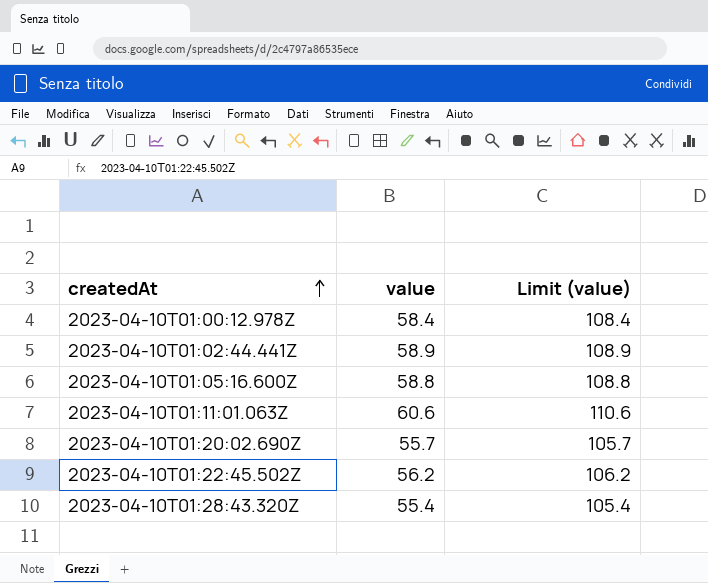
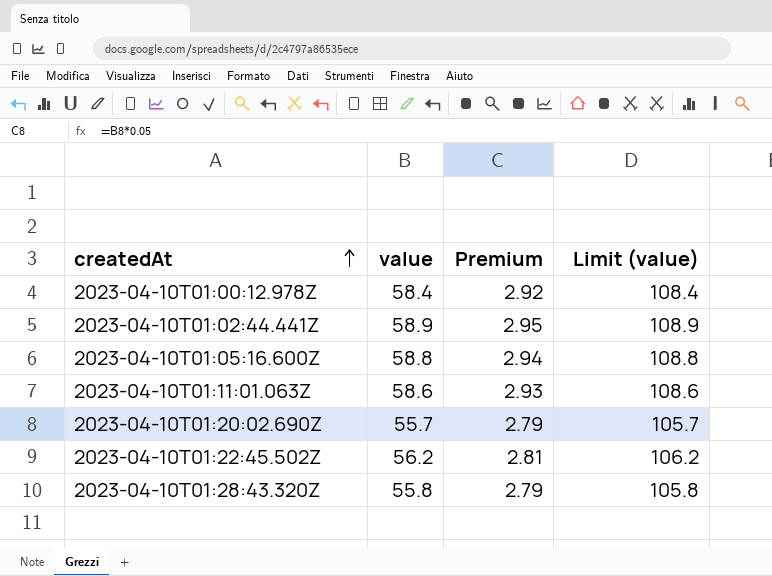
column Premium | formula: none -> [value] * 0.05
2023-04-10T01:11:01.063Z | value: 60.6 -> 58.6
2023-04-10T01:11:01.063Z | Limit (value): 110.6 -> 108.6
2023-04-10T01:28:43.320Z | value: 55.4 -> 55.8
2023-04-10T01:28:43.320Z | Limit (value): 105.4 -> 105.8

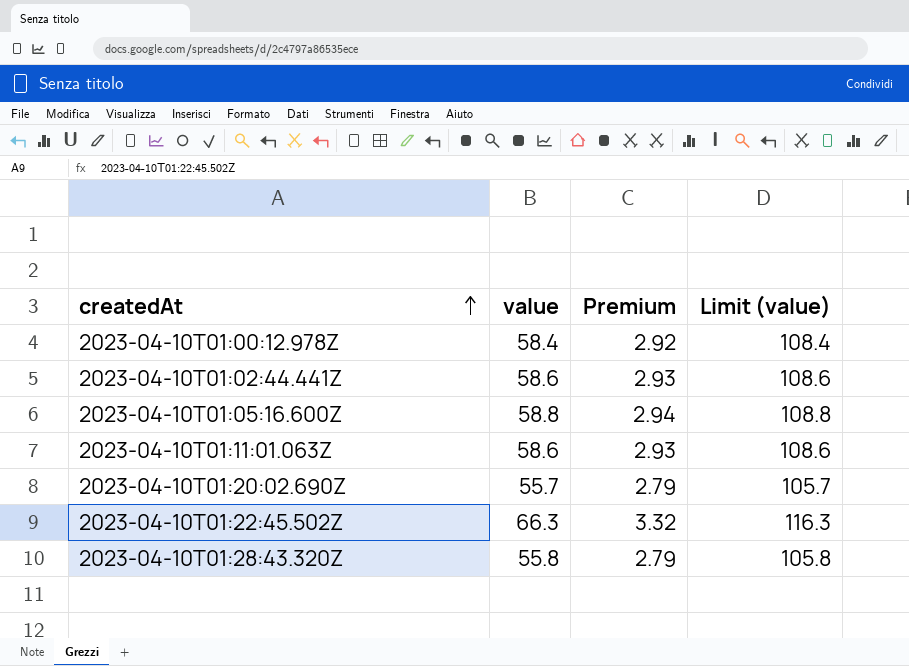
2023-04-10T01:02:44.441Z | value: 58.9 -> 58.6
2023-04-10T01:02:44.441Z | Premium: 2.95 -> 2.93
2023-04-10T01:02:44.441Z | Limit (value): 108.9 -> 108.6
2023-04-10T01:22:45.502Z | value: 56.2 -> 66.3
2023-04-10T01:22:45.502Z | Premium: 2.81 -> 3.32
2023-04-10T01:22:45.502Z | Limit (value): 106.2 -> 116.3

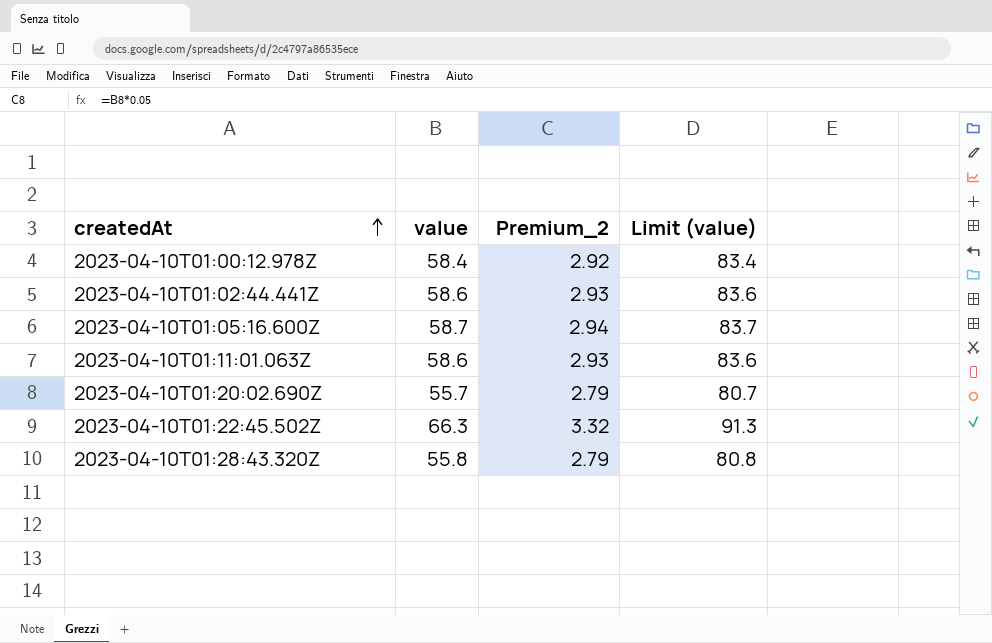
column name: Premium -> Premium_2
column Limit (value) | formula: [value] + 50 -> [value] + 25
2023-04-10T01:05:16.600Z | value: 58.8 -> 58.7

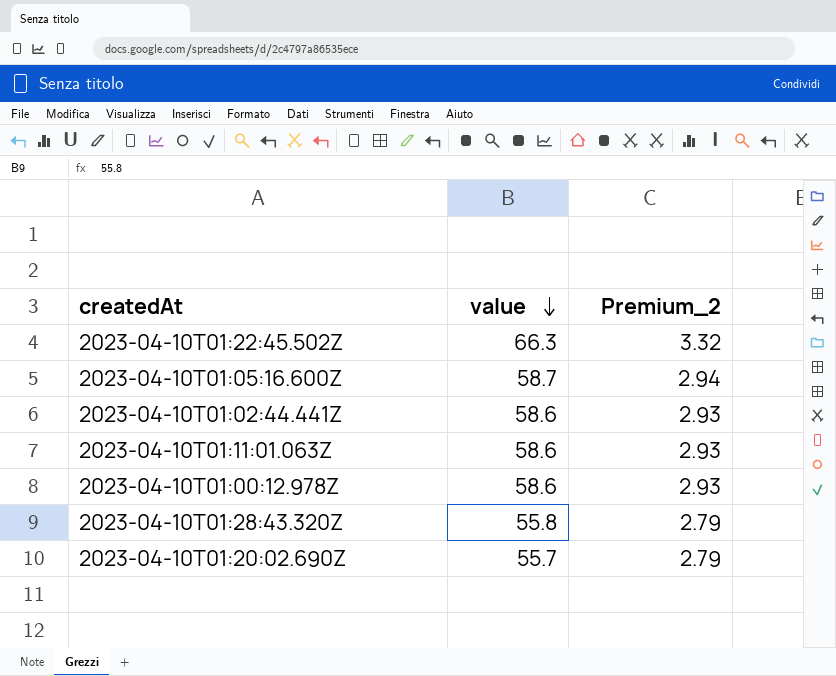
row order: createdAt ascending -> value descending
column Limit (value) | formula: [value] + 25 -> none
2023-04-10T01:00:12.978Z | value: 58.4 -> 58.6
2023-04-10T01:00:12.978Z | Premium_2: 2.92 -> 2.93

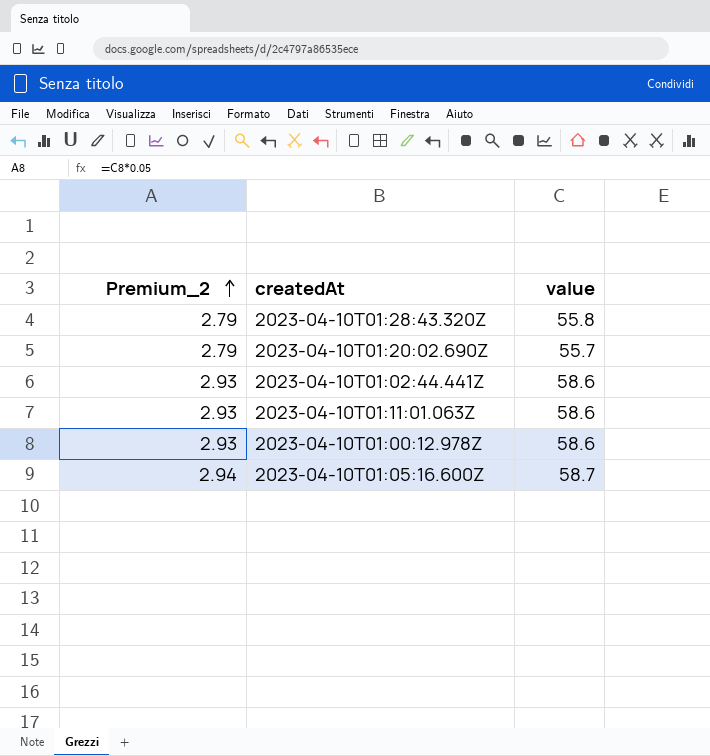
row order: value descending -> Premium_2 ascending
column Premium_2 | position: 3 -> 1
row 2023-04-10T01:22:45.502Z: 66.3 | 3.32 -> none

